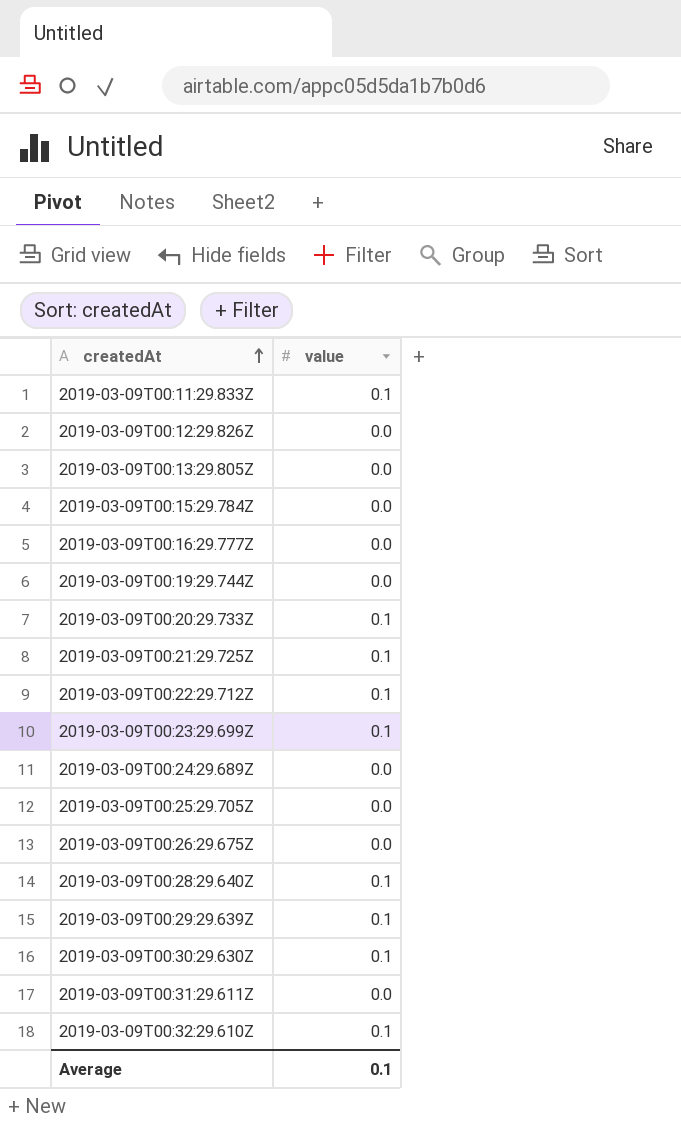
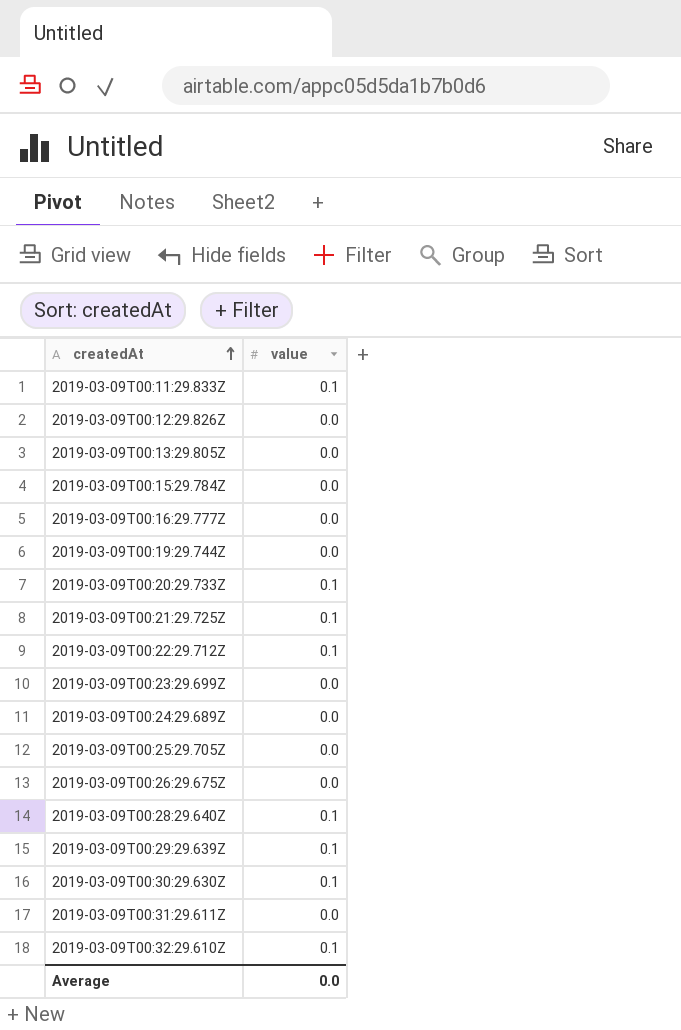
2019-03-09T00:23:29.699Z | value: 0.1 -> 0.0
Average | value: 0.1 -> 0.0

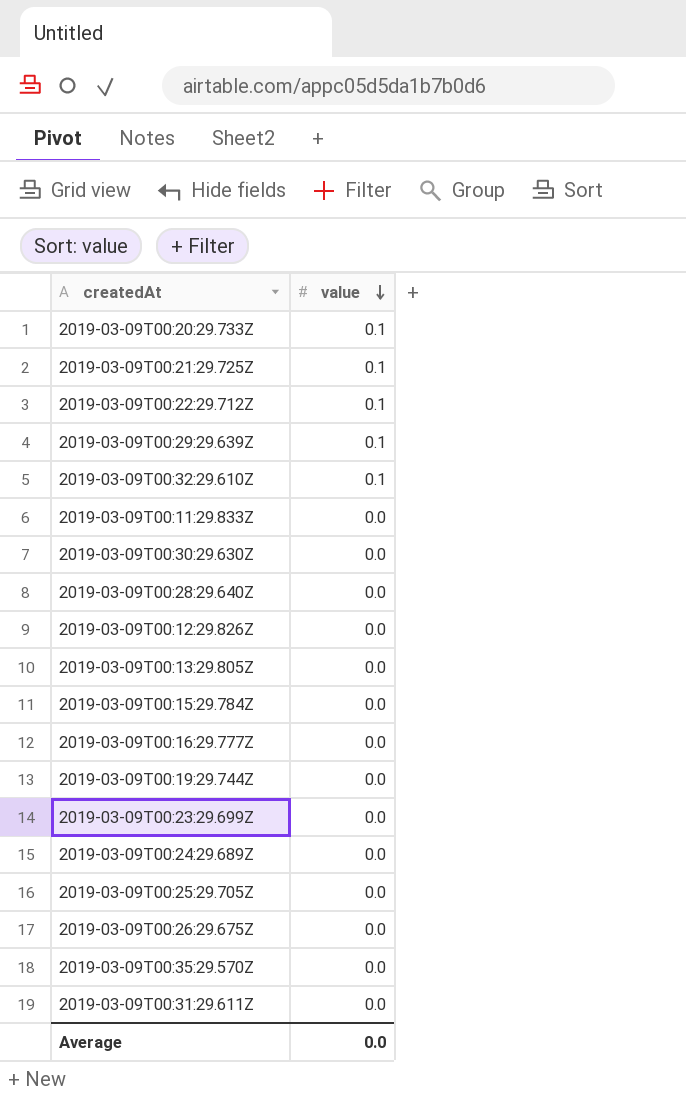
row order: createdAt ascending -> value descending
2019-03-09T00:11:29.833Z | value: 0.1 -> 0.0
2019-03-09T00:30:29.630Z | value: 0.1 -> 0.0
2019-03-09T00:28:29.640Z | value: 0.1 -> 0.0
row 2019-03-09T00:35:29.570Z: none -> 0.0

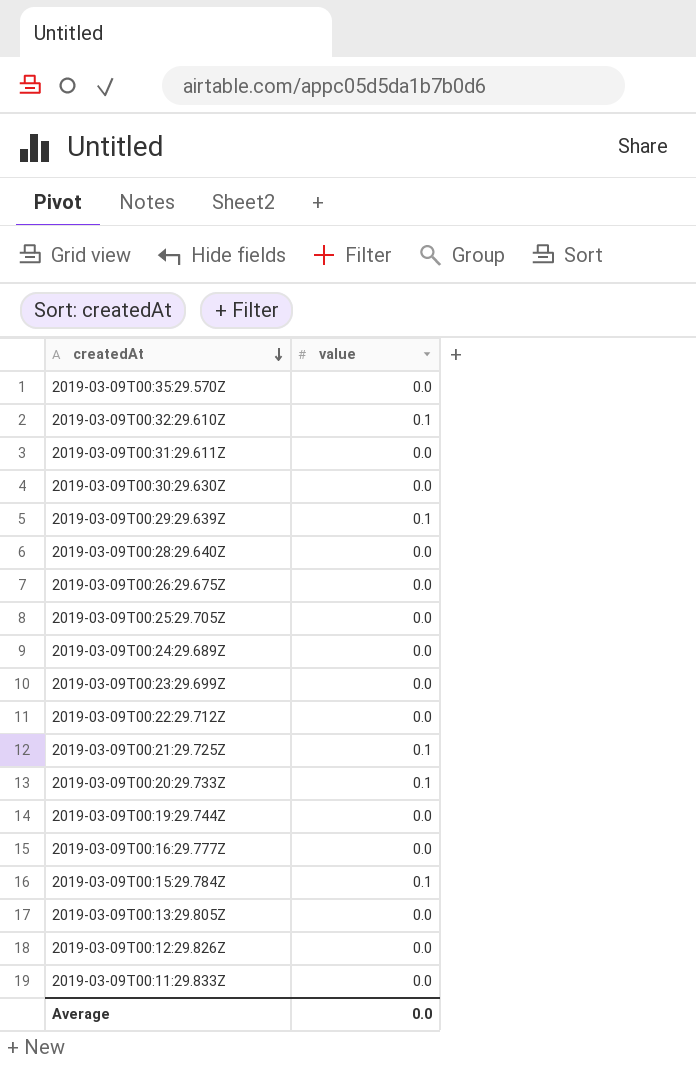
row order: value descending -> createdAt descending
2019-03-09T00:22:29.712Z | value: 0.1 -> 0.0
2019-03-09T00:15:29.784Z | value: 0.0 -> 0.1

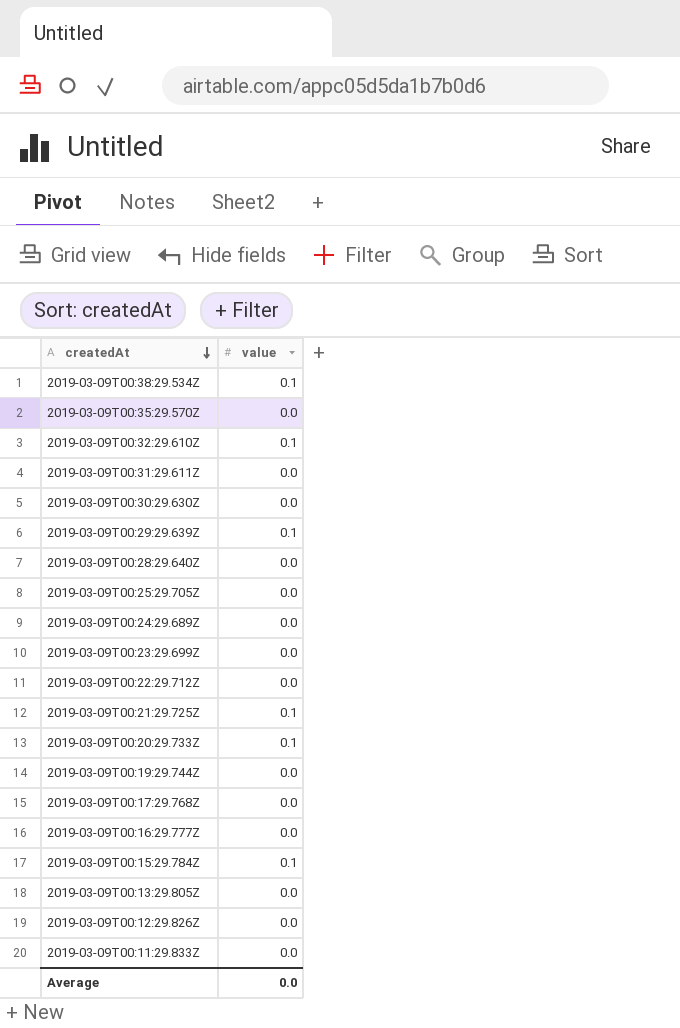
row 2019-03-09T00:26:29.675Z: 0.0 -> none
row 2019-03-09T00:38:29.534Z: none -> 0.1
row 2019-03-09T00:17:29.768Z: none -> 0.0

